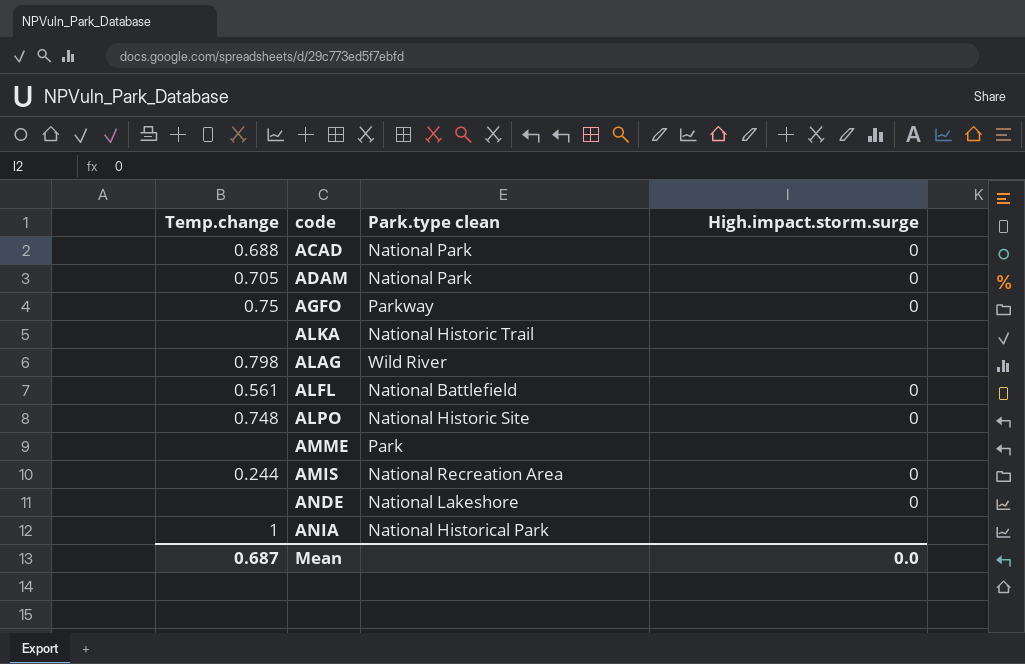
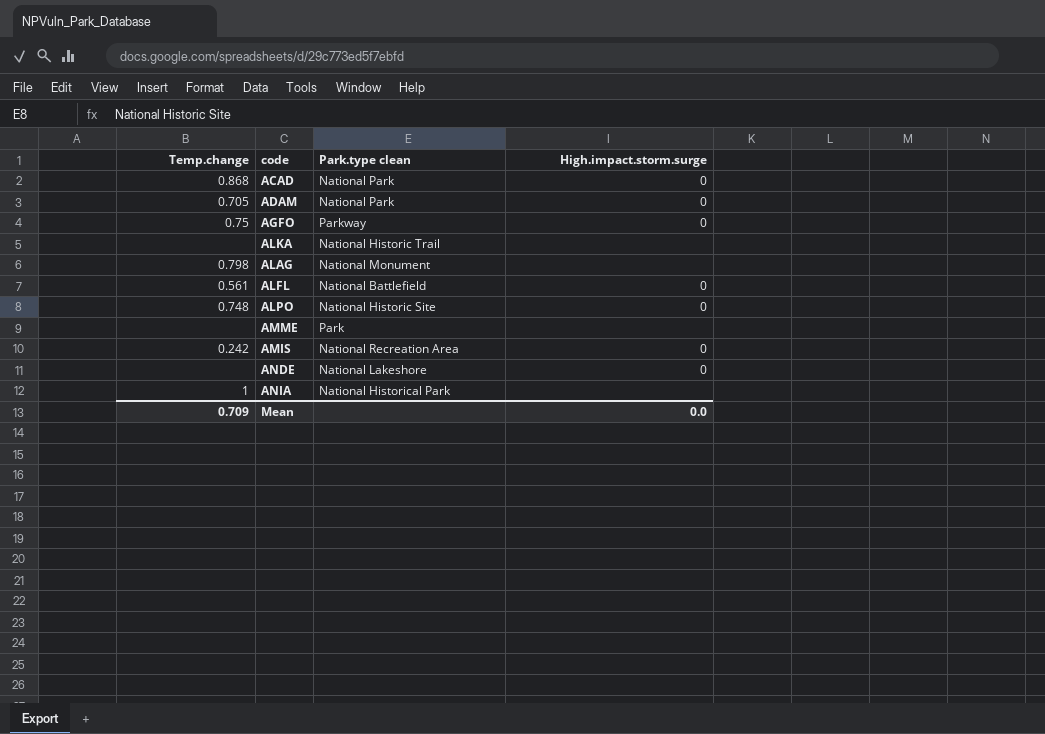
ACAD | Temp.change: 0.688 -> 0.868
ALAG | Park.type clean: Wild River -> National Monument
AMIS | Temp.change: 0.244 -> 0.242
Mean | Temp.change: 0.687 -> 0.709

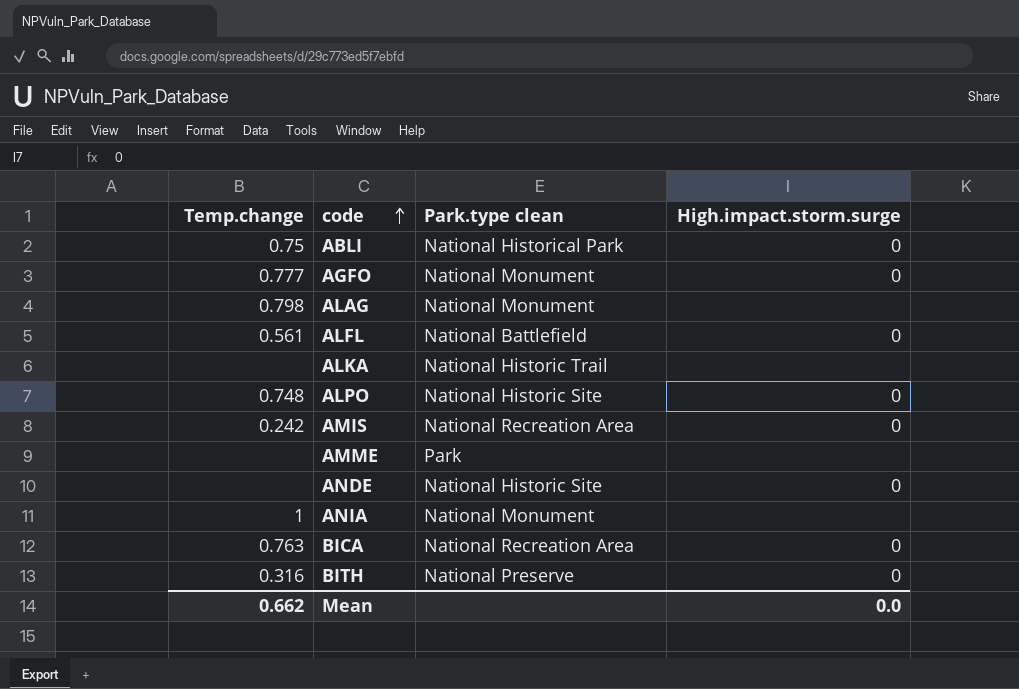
row order: none -> code ascending
row ACAD: 0.868 | National Park | 0 -> none
row ADAM: 0.705 | National Park | 0 -> none
row ABLI: none -> 0.75 | National Historical Park | 0
AGFO | Temp.change: 0.75 -> 0.777
AGFO | Park.type clean: Parkway -> National Monument
ANDE | Park.type clean: National Lakeshore -> National Historic Site
ANIA | Park.type clean: National Historical Park -> National Monument
row BICA: none -> 0.763 | National Recreation Area | 0
row BITH: none -> 0.316 | National Preserve | 0
Mean | Temp.change: 0.709 -> 0.662

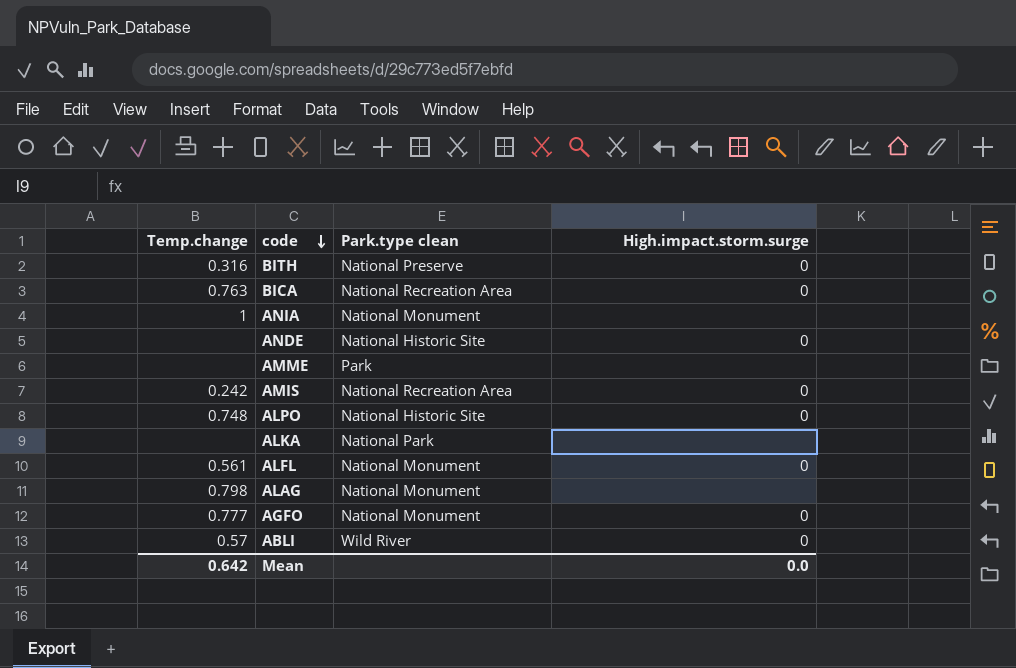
row order: code ascending -> code descending
ALKA | Park.type clean: National Historic Trail -> National Park
ALFL | Park.type clean: National Battlefield -> National Monument
ABLI | Temp.change: 0.75 -> 0.57
ABLI | Park.type clean: National Historical Park -> Wild River
Mean | Temp.change: 0.662 -> 0.642

